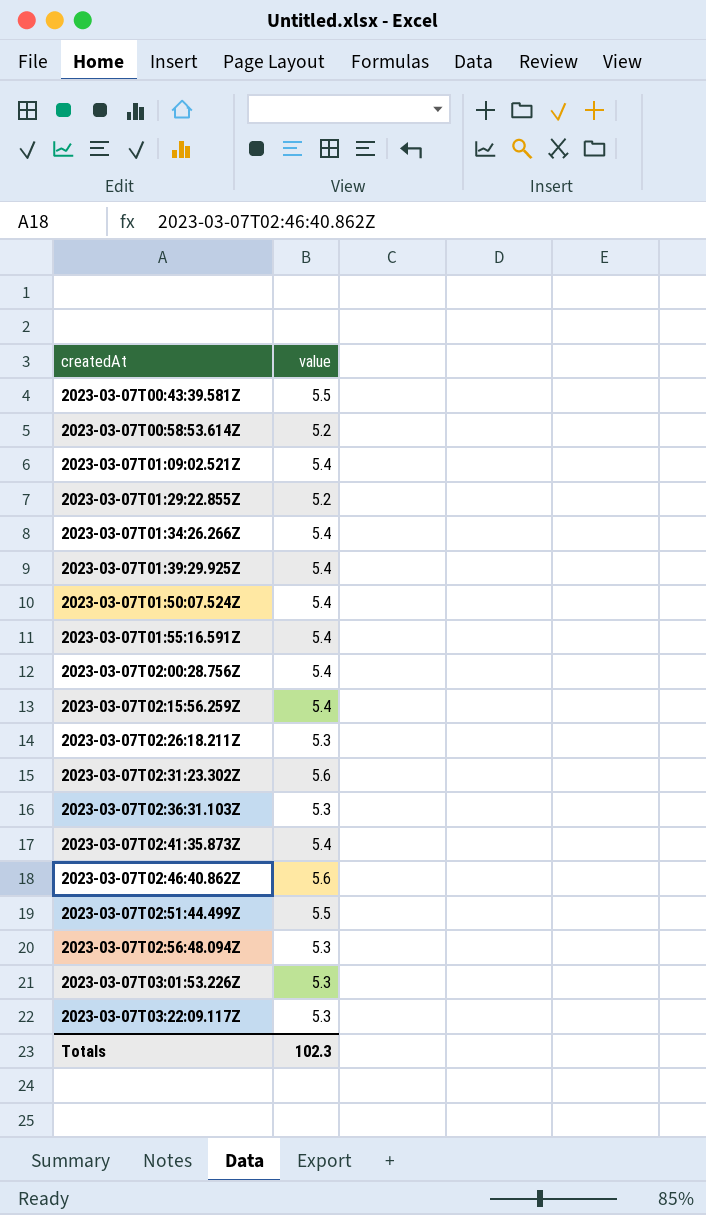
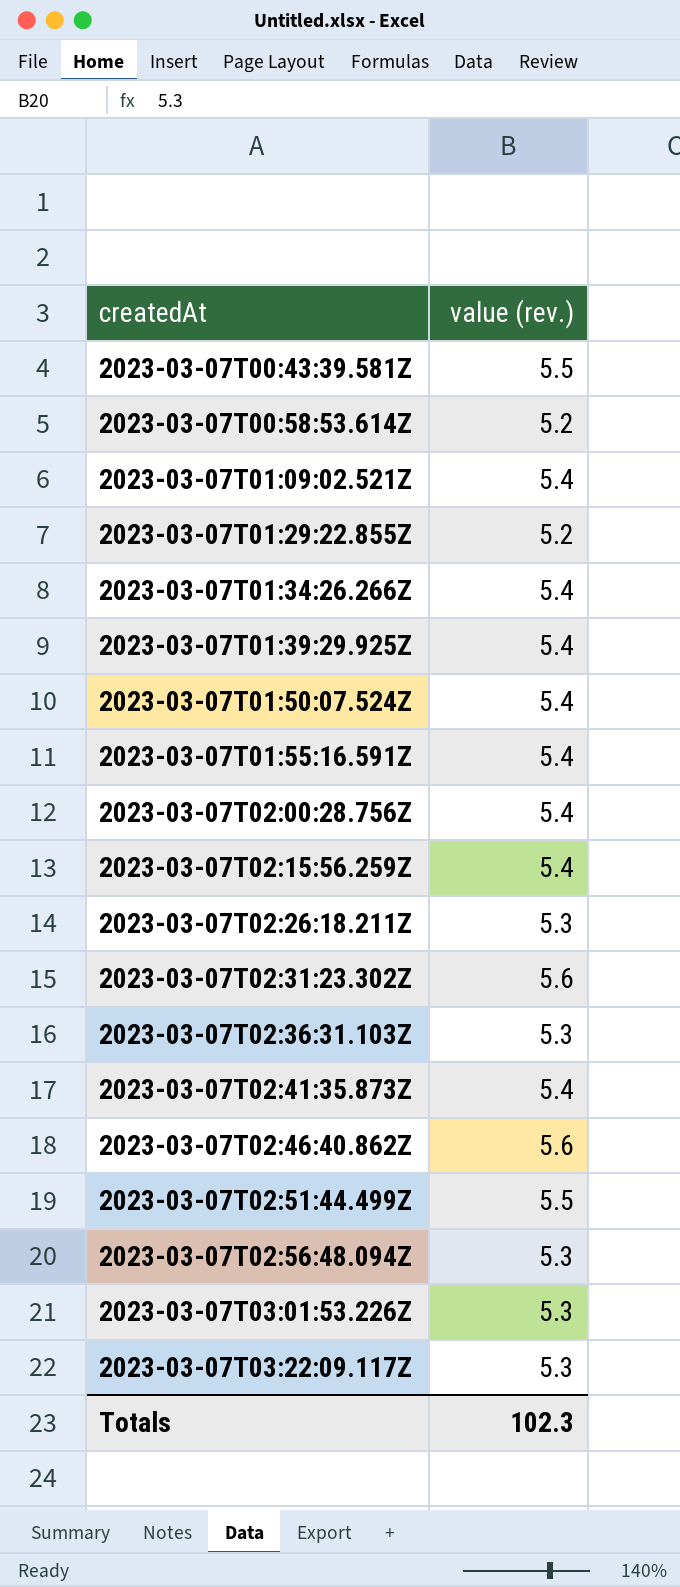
column name: value -> value (rev.)

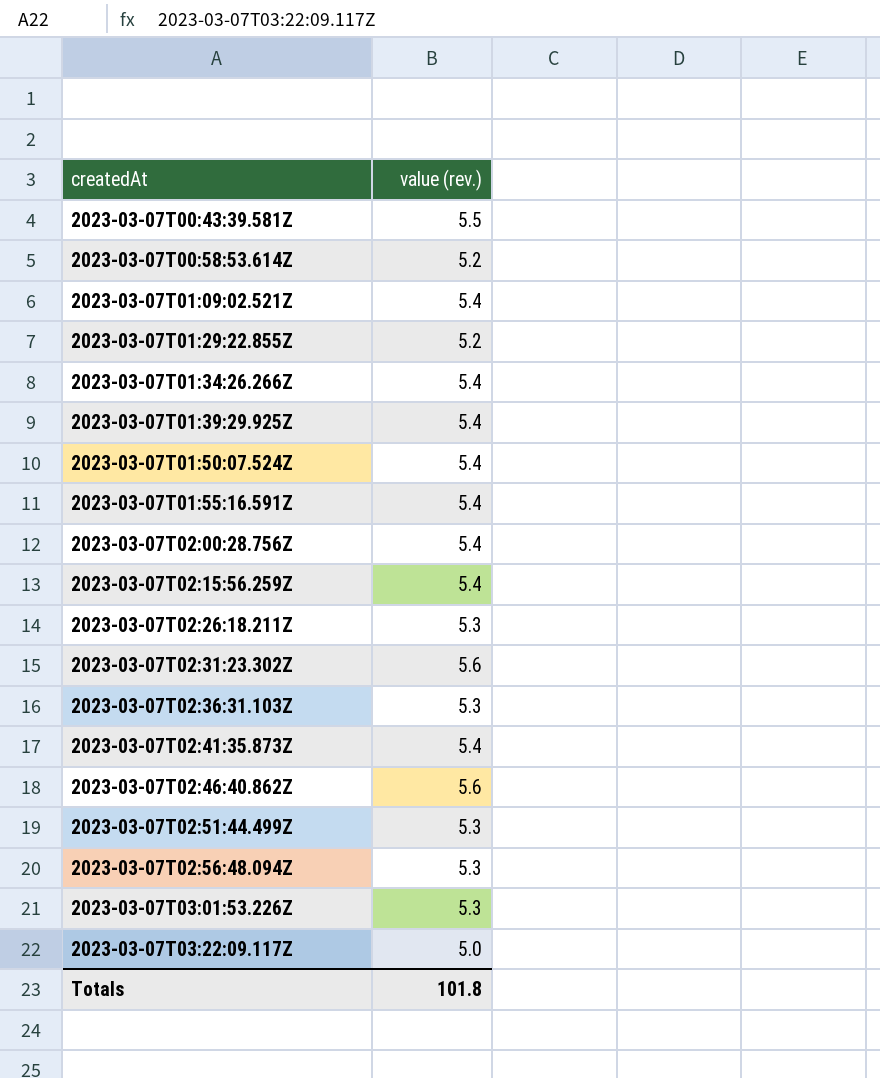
2023-03-07T02:51:44.499Z | value (rev.): 5.5 -> 5.3
2023-03-07T03:22:09.117Z | value (rev.): 5.3 -> 5.0
Totals | value (rev.): 102.3 -> 101.8

